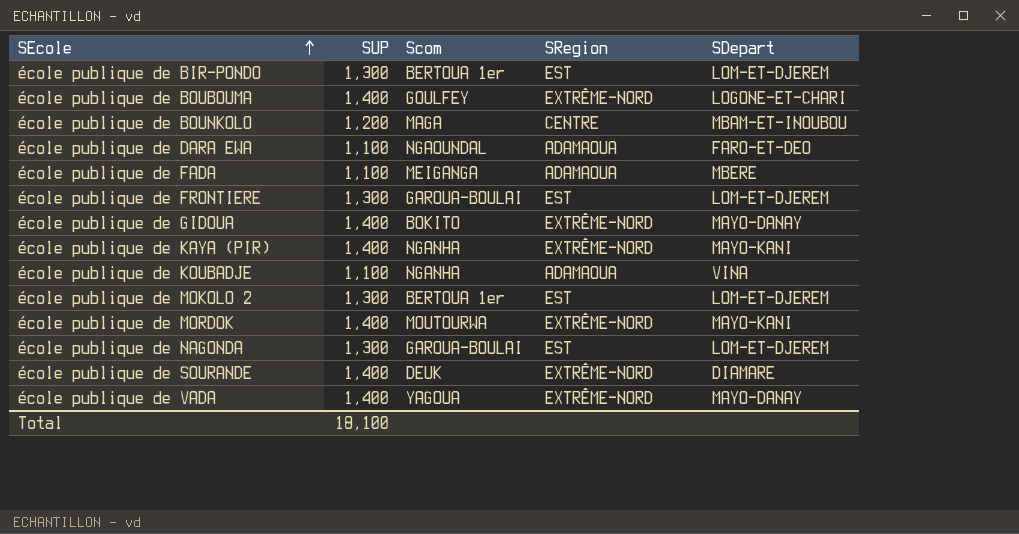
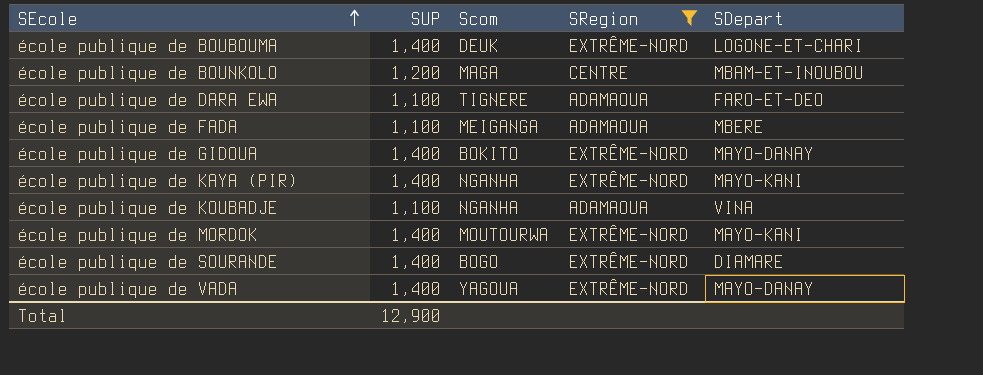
filter: none -> SRegion != EST
école publique de BOUBOUMA | Scom: GOULFEY -> DEUK
école publique de DARA EWA | Scom: NGAOUNDAL -> TIGNERE
école publique de SOURANDE | Scom: DEUK -> BOGO
Total | SUP: 18,100 -> 12,900

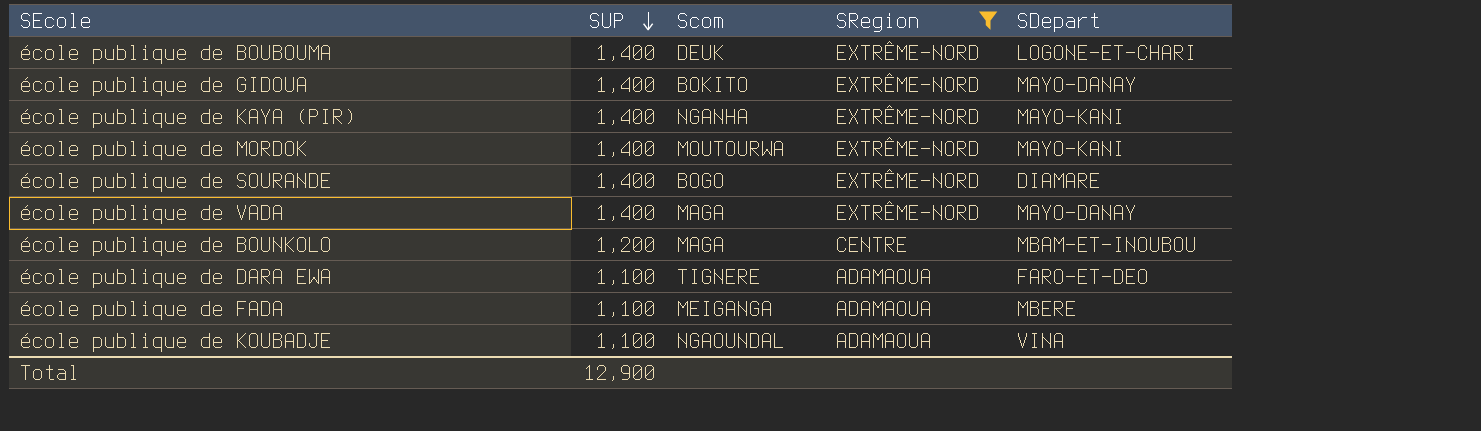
row order: SEcole ascending -> SUP descending
école publique de VADA | Scom: YAGOUA -> MAGA
école publique de KOUBADJE | Scom: NGANHA -> NGAOUNDAL

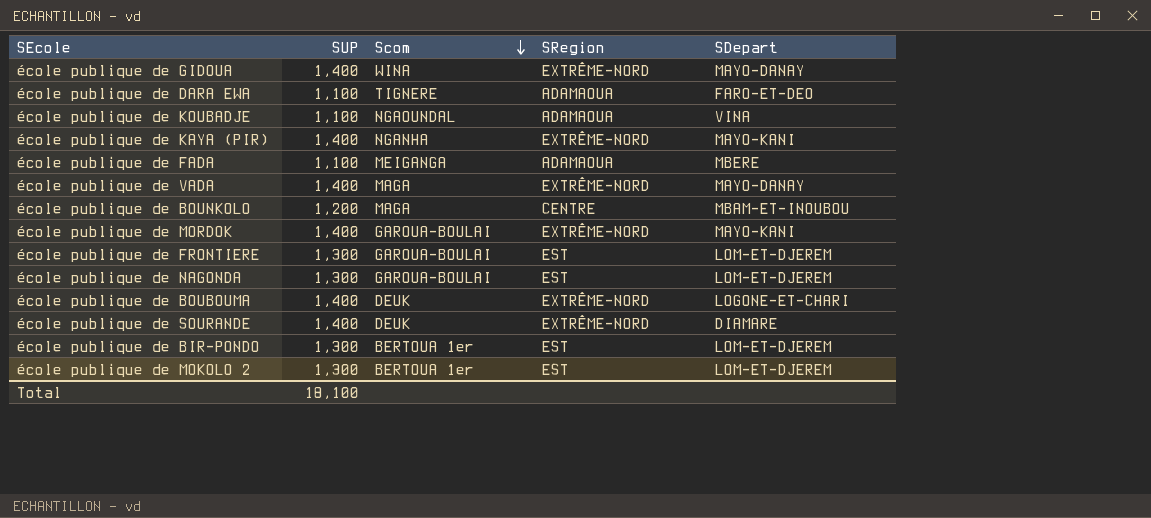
filter: SRegion != EST -> none
row order: SUP descending -> Scom descending
école publique de GIDOUA | Scom: BOKITO -> WINA
école publique de MORDOK | Scom: MOUTOURWA -> GAROUA-BOULAI
école publique de SOURANDE | Scom: BOGO -> DEUK
Total | SUP: 12,900 -> 18,100

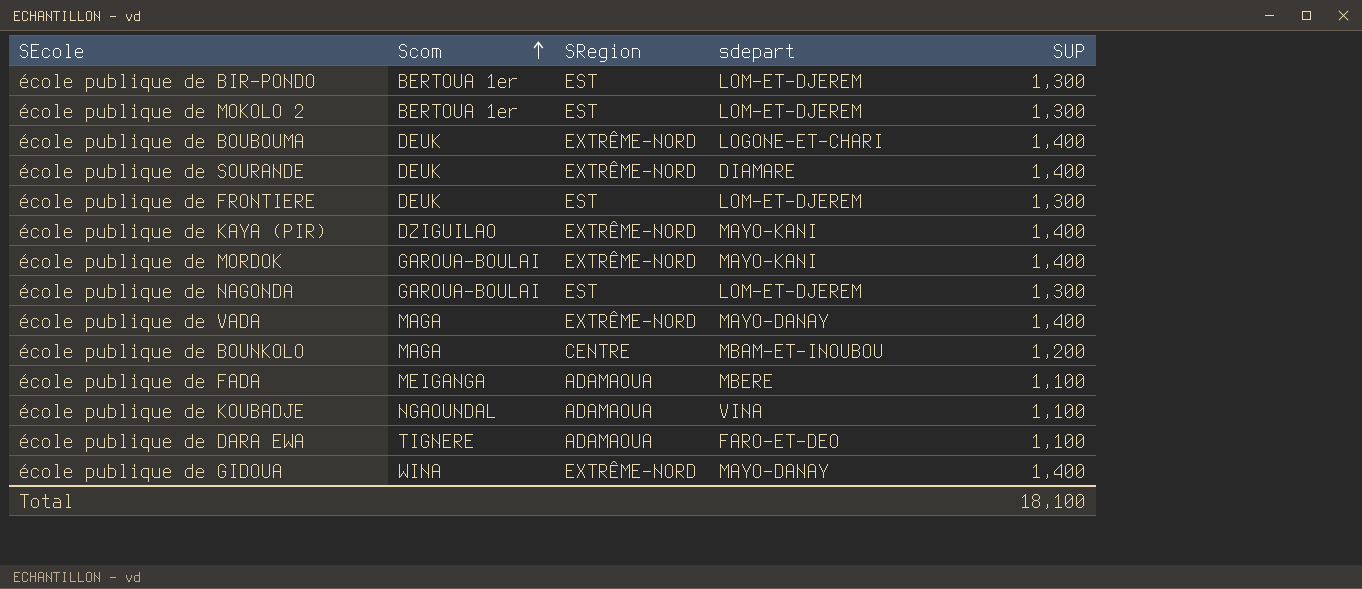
row order: Scom descending -> Scom ascending
column name: SDepart -> sdepart
column SUP | position: 2 -> 5
école publique de FRONTIERE | Scom: GAROUA-BOULAI -> DEUK
école publique de KAYA (PIR) | Scom: NGANHA -> DZIGUILAO

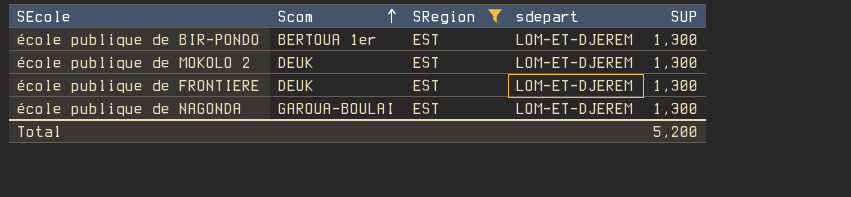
filter: none -> SRegion = EST
école publique de MOKOLO 2 | Scom: BERTOUA 1er -> DEUK
Total | SUP: 18,100 -> 5,200

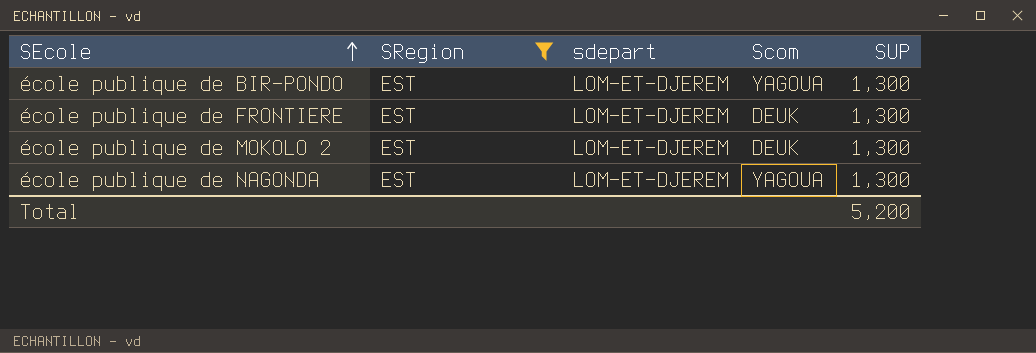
row order: Scom ascending -> SEcole ascending
column Scom | position: 2 -> 4
école publique de BIR-PONDO | Scom: BERTOUA 1er -> YAGOUA
école publique de NAGONDA | Scom: GAROUA-BOULAI -> YAGOUA

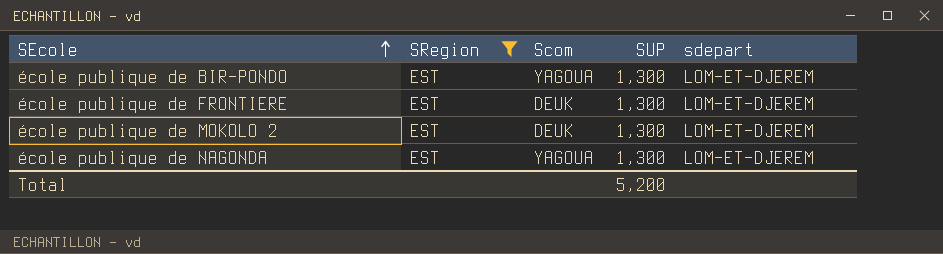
column sdepart | position: 3 -> 5

